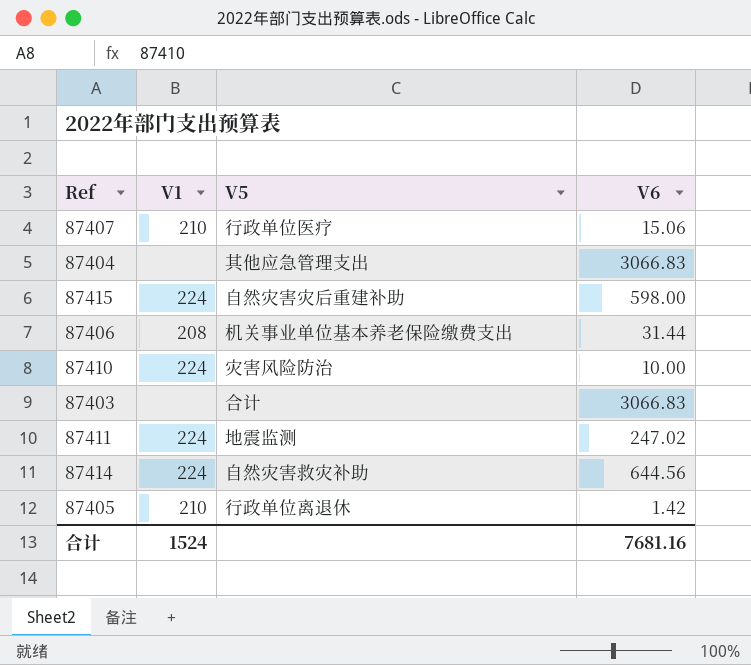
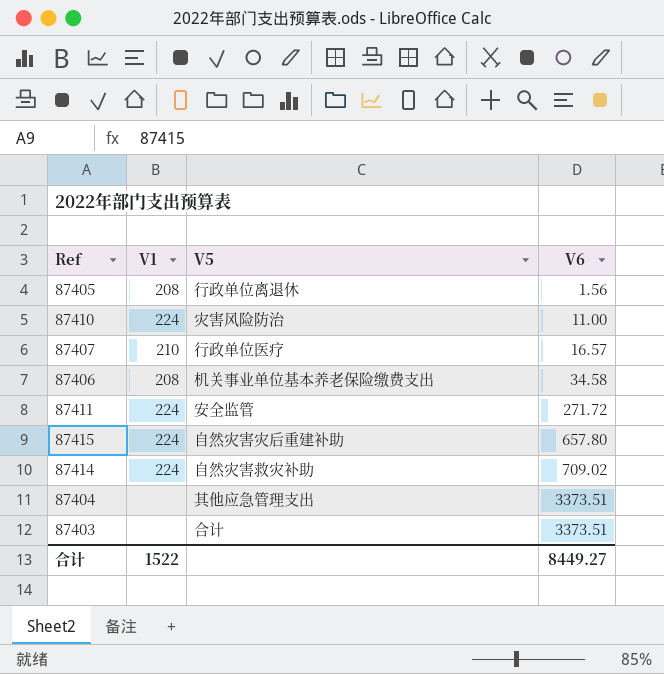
row order: none -> V6 ascending
87405 | V1: 210 -> 208
87405 | V6: 1.42 -> 1.56
87410 | V6: 10.00 -> 11.00
87407 | V6: 15.06 -> 16.57
87406 | V6: 31.44 -> 34.58
87411 | V5: 地震监测 -> 安全监管
87411 | V6: 247.02 -> 271.72
87415 | V6: 598.00 -> 657.80
87414 | V6: 644.56 -> 709.02
87404 | V6: 3066.83 -> 3373.51
87403 | V6: 3066.83 -> 3373.51
合计 | V1: 1524 -> 1522
合计 | V6: 7681.16 -> 8449.27

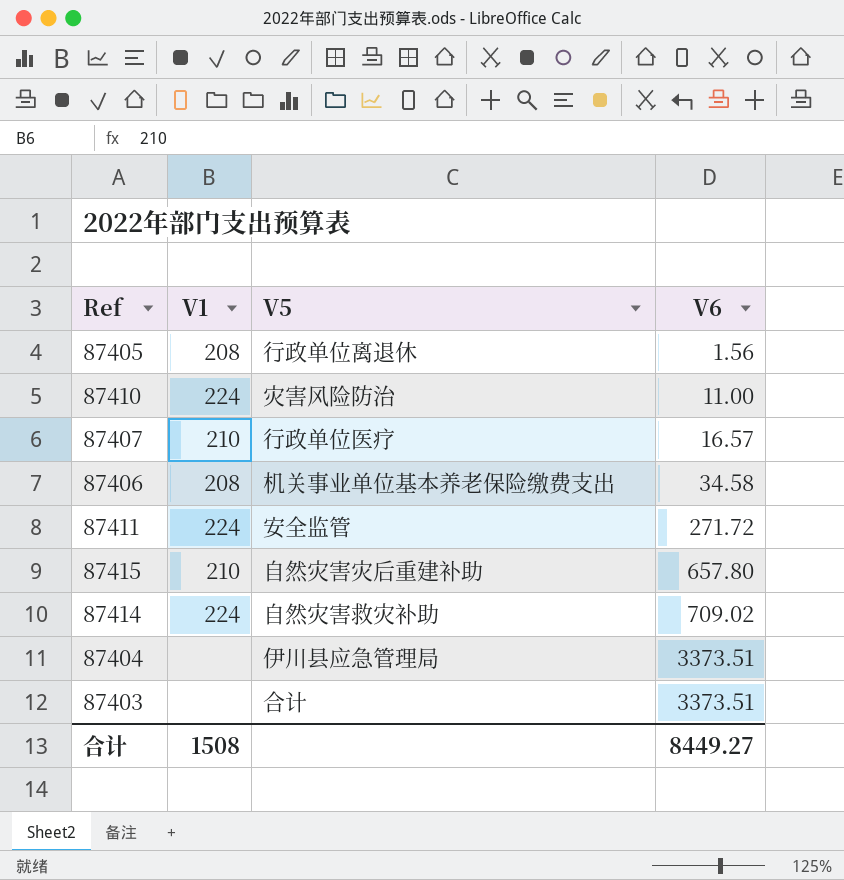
87415 | V1: 224 -> 210
87404 | V5: 其他应急管理支出 -> 伊川县应急管理局
合计 | V1: 1522 -> 1508

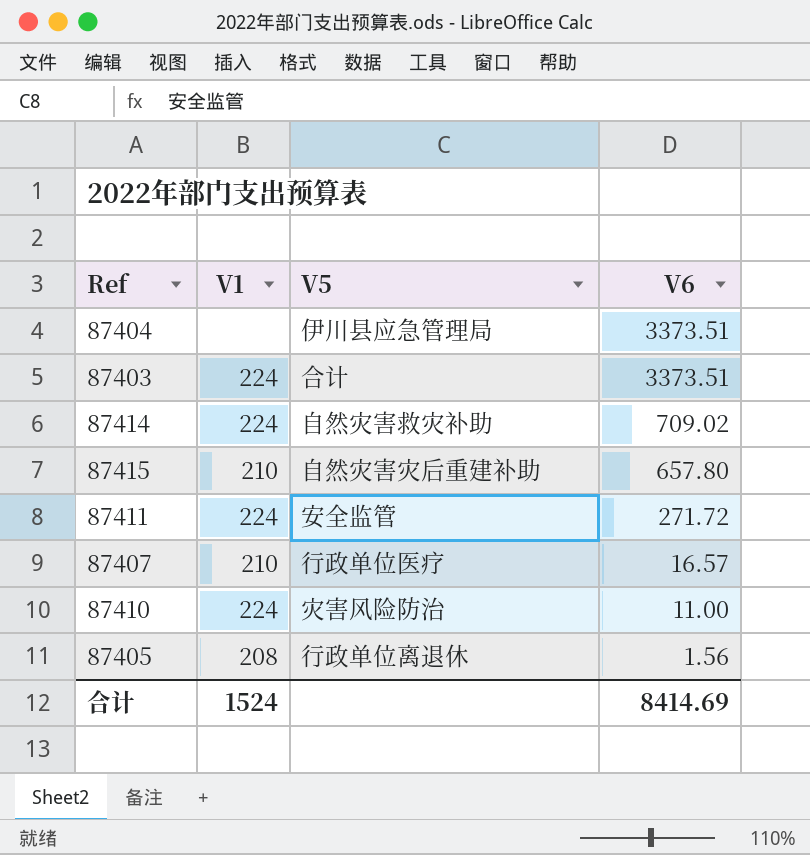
row order: V6 ascending -> V6 descending
row 87406: 208 | 机关事业单位基本养老保险缴费支出 | 34.58 -> none
87403 | V1: none -> 224
合计 | V1: 1508 -> 1524
合计 | V6: 8449.27 -> 8414.69

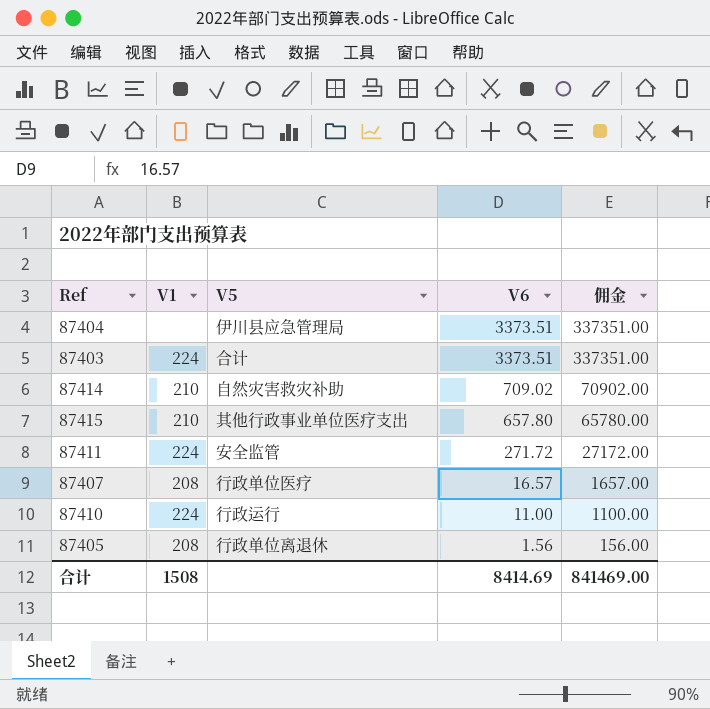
column 佣金 | formula: none -> [V6] * 100
87414 | V1: 224 -> 210
87415 | V5: 自然灾害灾后重建补助 -> 其他行政事业单位医疗支出
87407 | V1: 210 -> 208
87410 | V5: 灾害风险防治 -> 行政运行
合计 | V1: 1524 -> 1508

